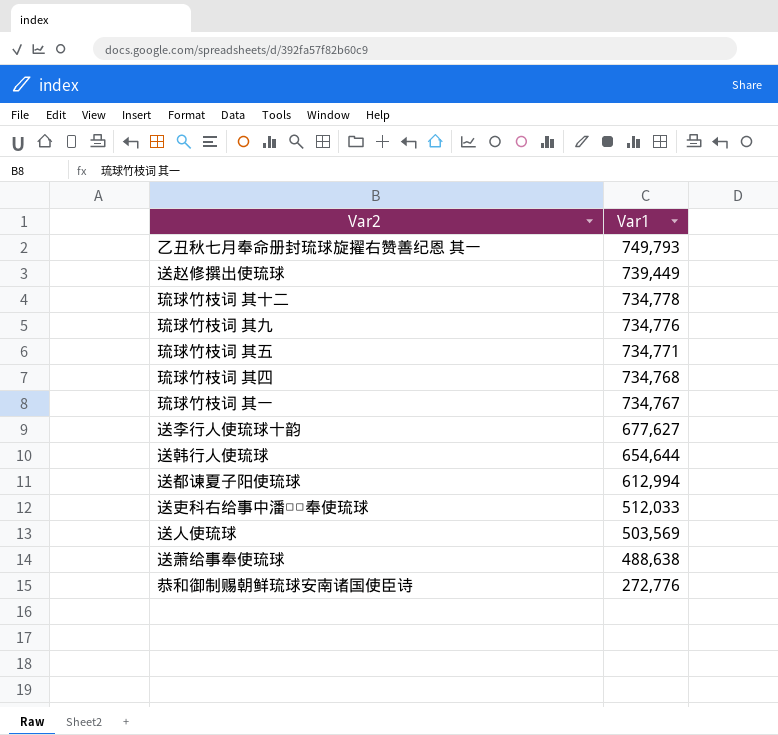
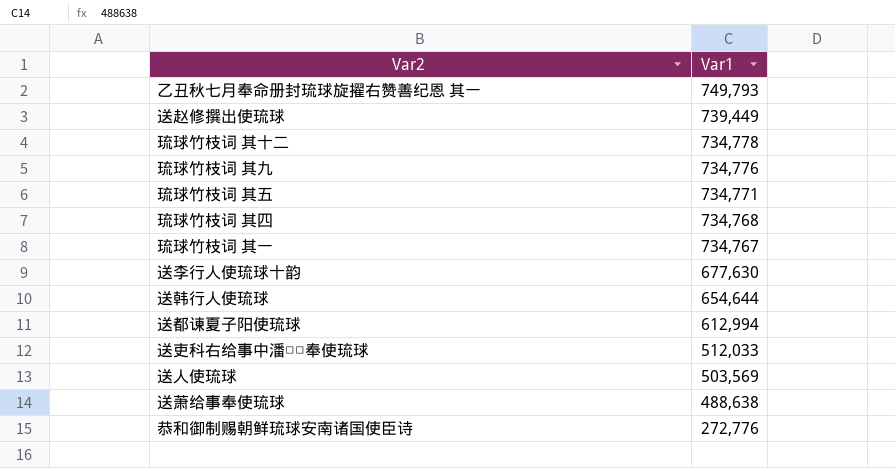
送李行人使琉球十韵 | Var1: 677,627 -> 677,630

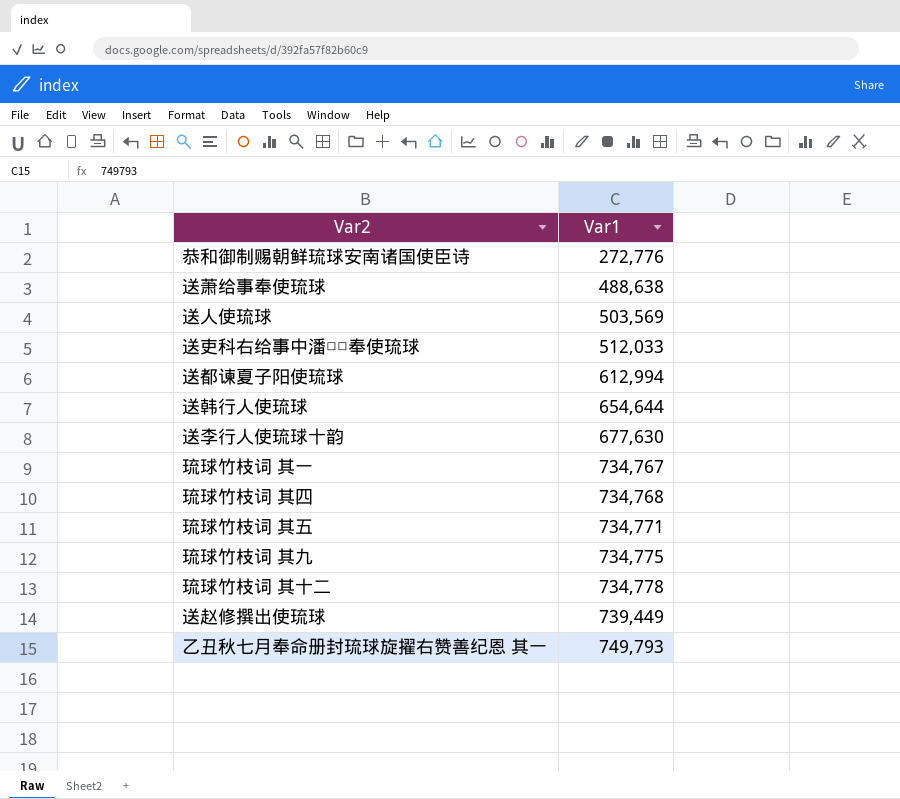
row order: Var1 descending -> Var1 ascending
琉球竹枝词 其九 | Var1: 734,776 -> 734,775

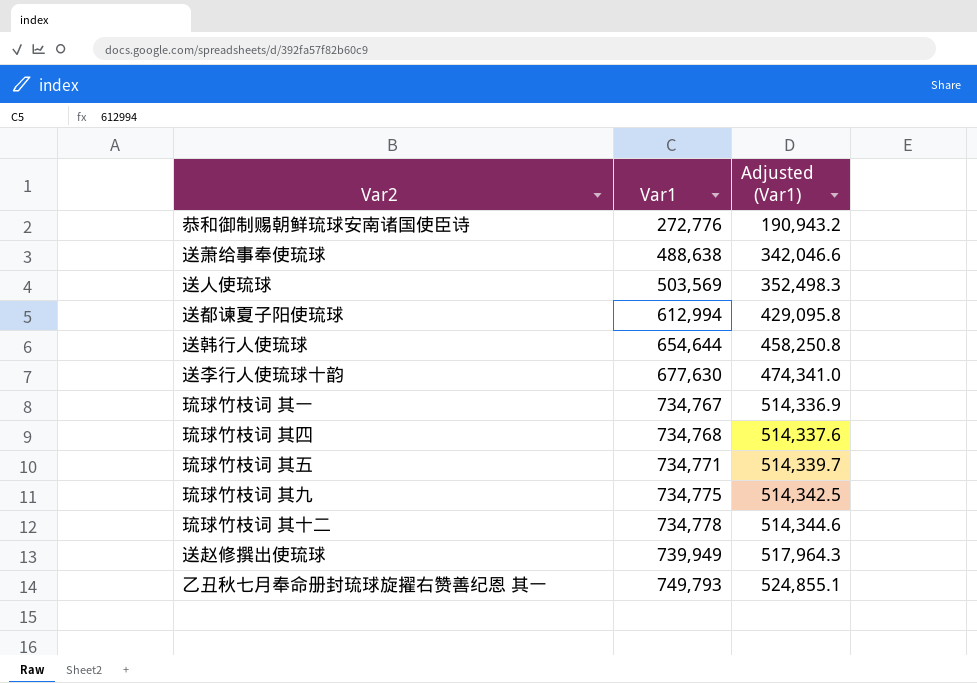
column Adjusted (Var1) | formula: none -> [Var1] * 0.7
row 送吏科右给事中潘□□奉使琉球: 512,033 -> none
送赵修撰出使琉球 | Var1: 739,449 -> 739,949

